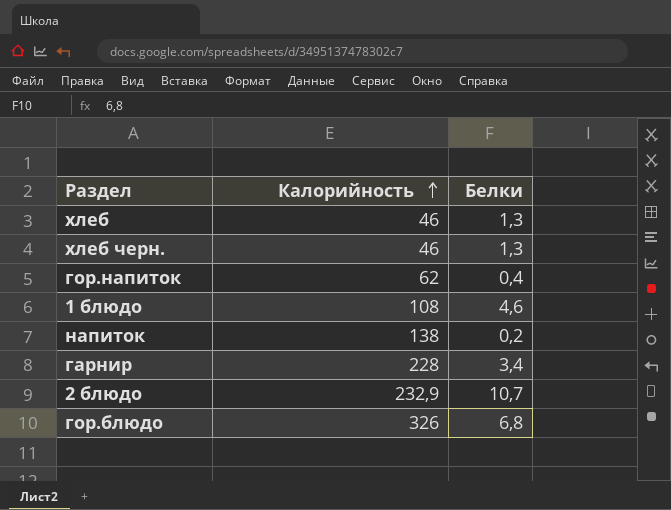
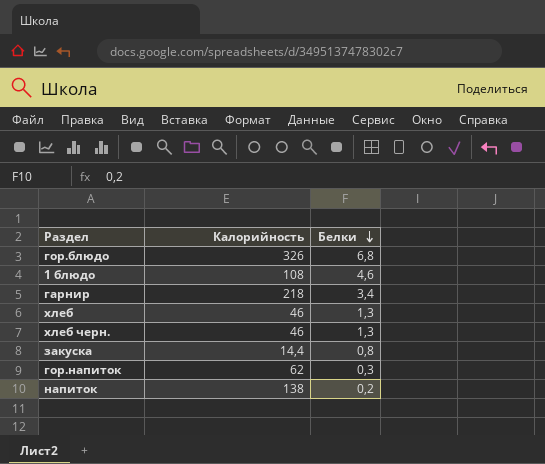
row order: Калорийность ascending -> Белки descending
row 2 блюдо: 232,9 | 10,7 -> none
гарнир | Калорийность: 228 -> 218
row закуска: none -> 14,4 | 0,8
гор.напиток | Белки: 0,4 -> 0,3

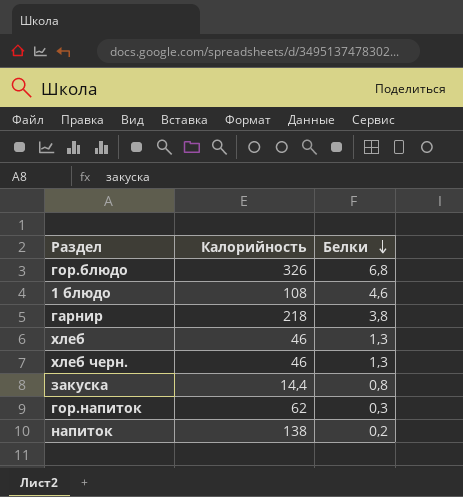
гарнир | Белки: 3,4 -> 3,8

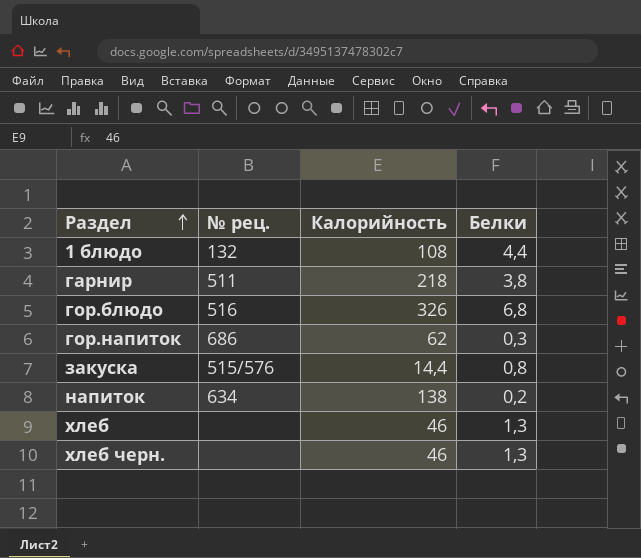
row order: Белки descending -> Раздел ascending
column № рец. | position: none -> 2
1 блюдо | Белки: 4,6 -> 4,4

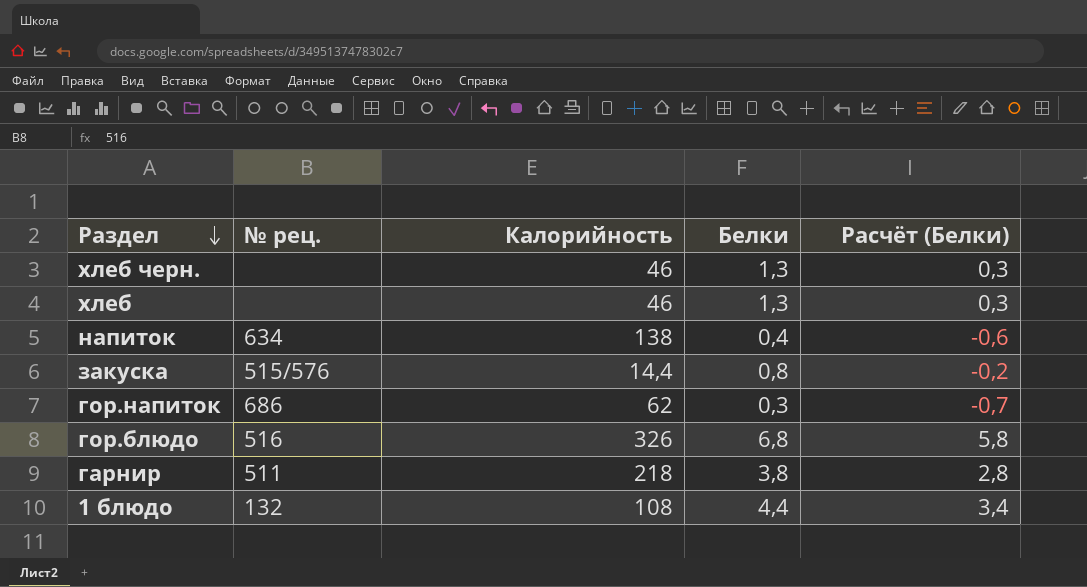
row order: Раздел ascending -> Раздел descending
column Расчёт (Белки) | formula: none -> [Белки] - 1
напиток | Белки: 0,2 -> 0,4

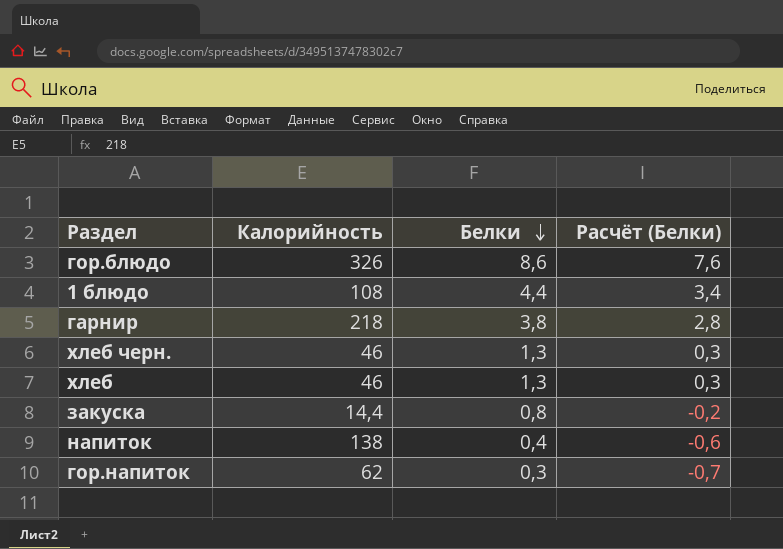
row order: Раздел descending -> Белки descending
column № рец. | position: 2 -> none
гор.блюдо | Белки: 6,8 -> 8,6
гор.блюдо | Расчёт (Белки): 5,8 -> 7,6

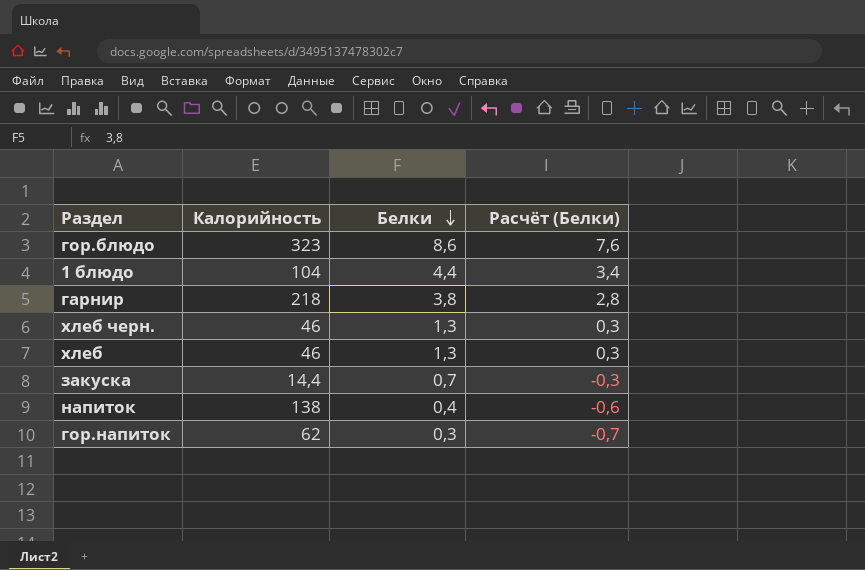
гор.блюдо | Калорийность: 326 -> 323
1 блюдо | Калорийность: 108 -> 104
закуска | Белки: 0,8 -> 0,7
закуска | Расчёт (Белки): -0,2 -> -0,3

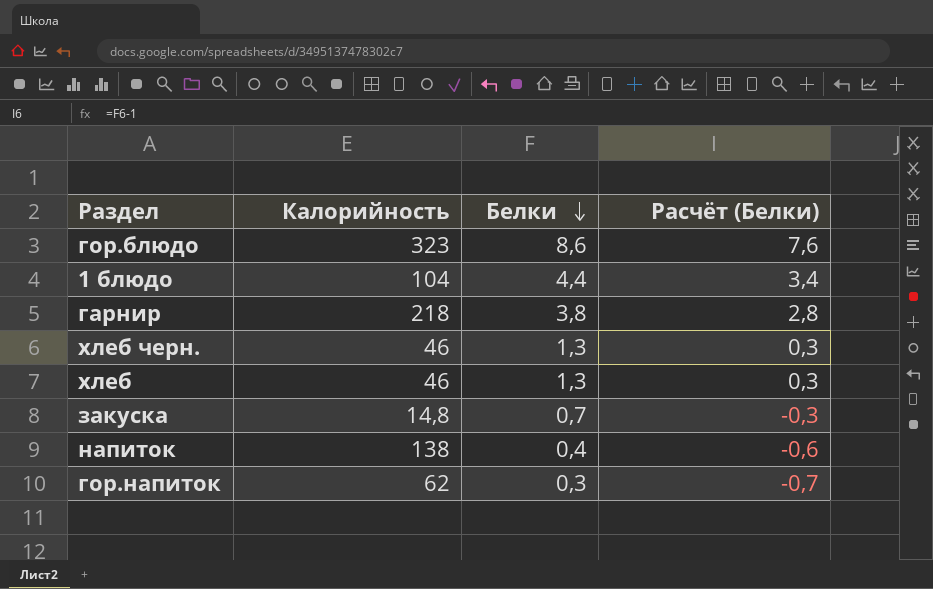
закуска | Калорийность: 14,4 -> 14,8

